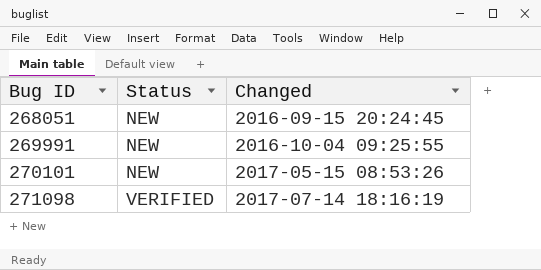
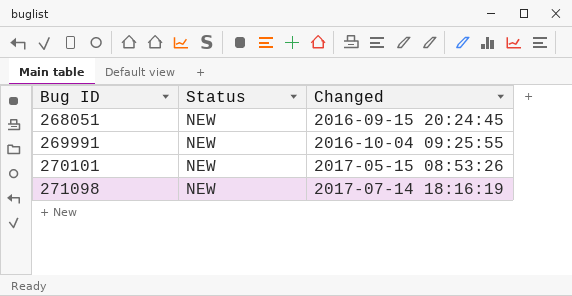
271098 | Status: VERIFIED -> NEW

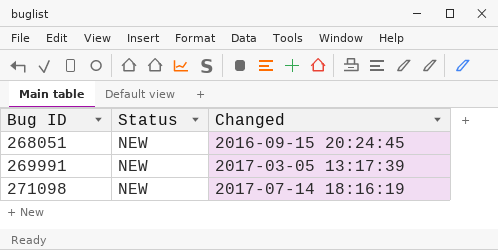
row 270101: NEW | 2017-05-15 08:53:26 -> none
269991 | Changed: 2016-10-04 09:25:55 -> 2017-03-05 13:17:39

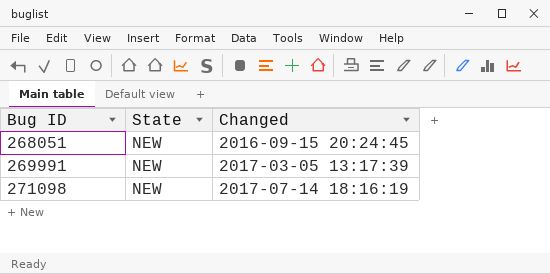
column name: Status -> State

